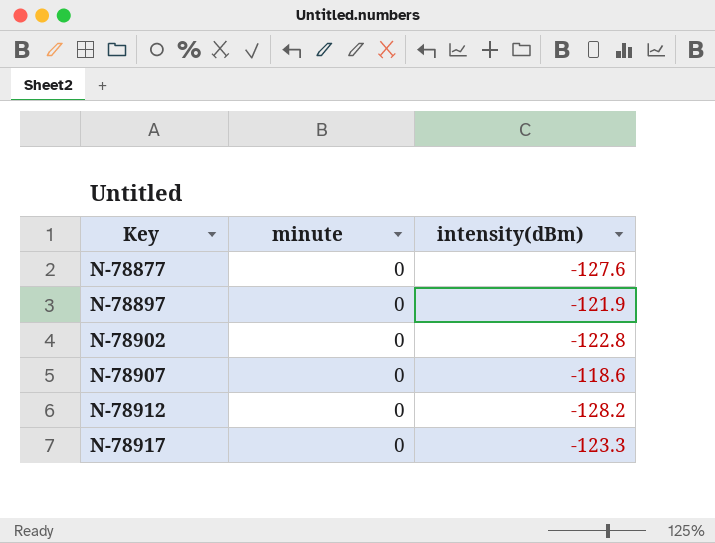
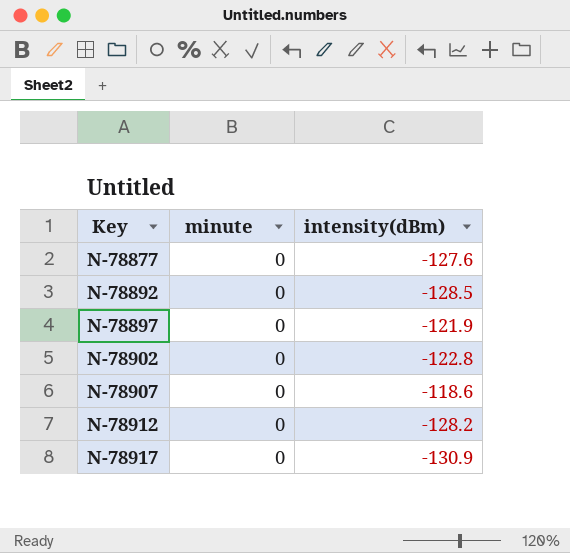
row N-78892: none -> 0 | -128.5
N-78917 | intensity(dBm): -123.3 -> -130.9

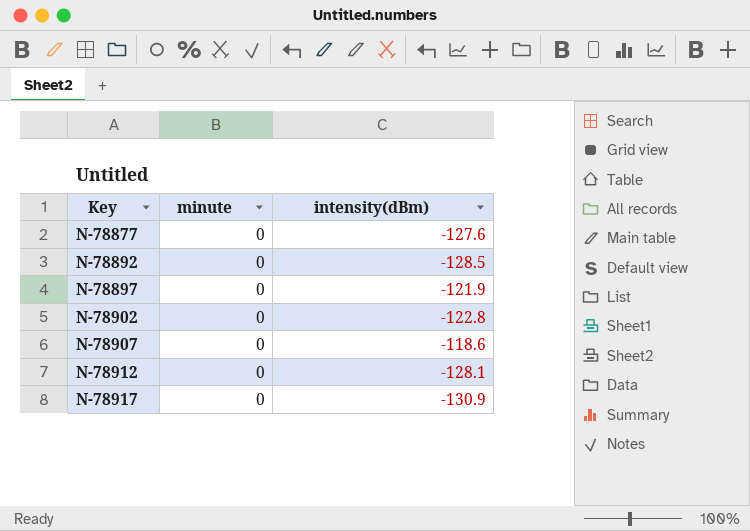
N-78912 | intensity(dBm): -128.2 -> -128.1

